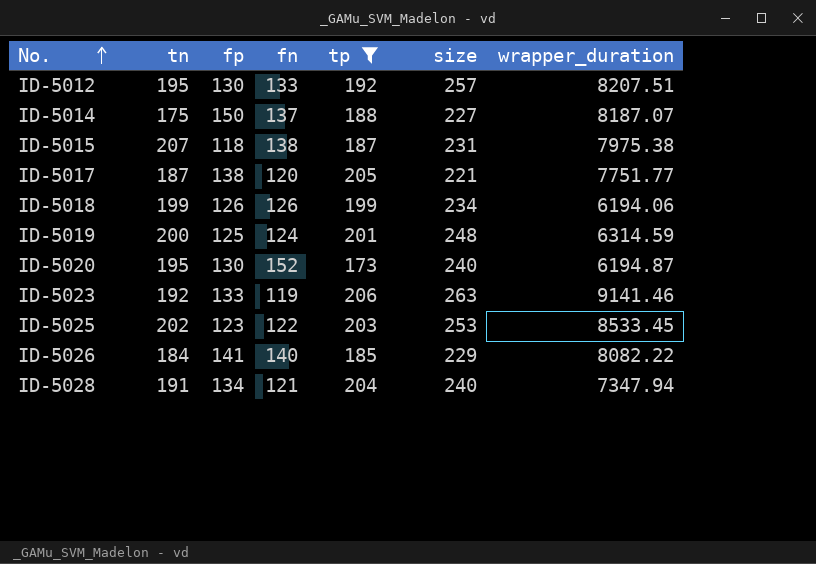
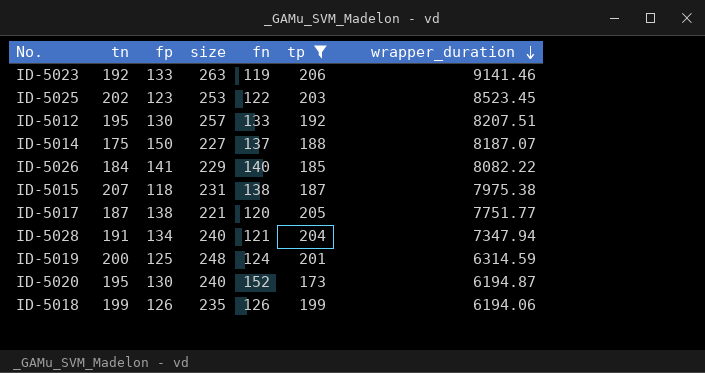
row order: No. ascending -> wrapper_duration descending
column size | position: 6 -> 4
ID-5025 | wrapper_duration: 8533.45 -> 8523.45
ID-5018 | size: 234 -> 235

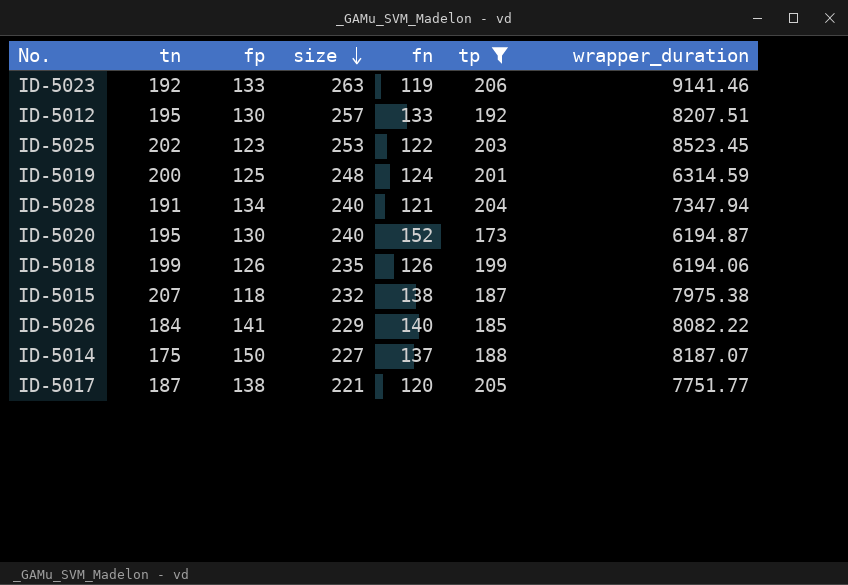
row order: wrapper_duration descending -> size descending
ID-5015 | size: 231 -> 232

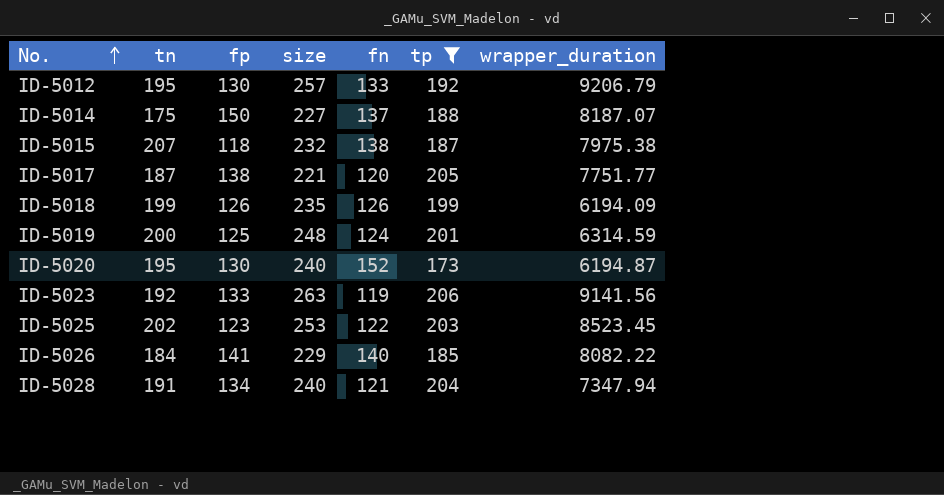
row order: size descending -> No. ascending
ID-5012 | wrapper_duration: 8207.51 -> 9206.79
ID-5018 | wrapper_duration: 6194.06 -> 6194.09
ID-5023 | wrapper_duration: 9141.46 -> 9141.56

